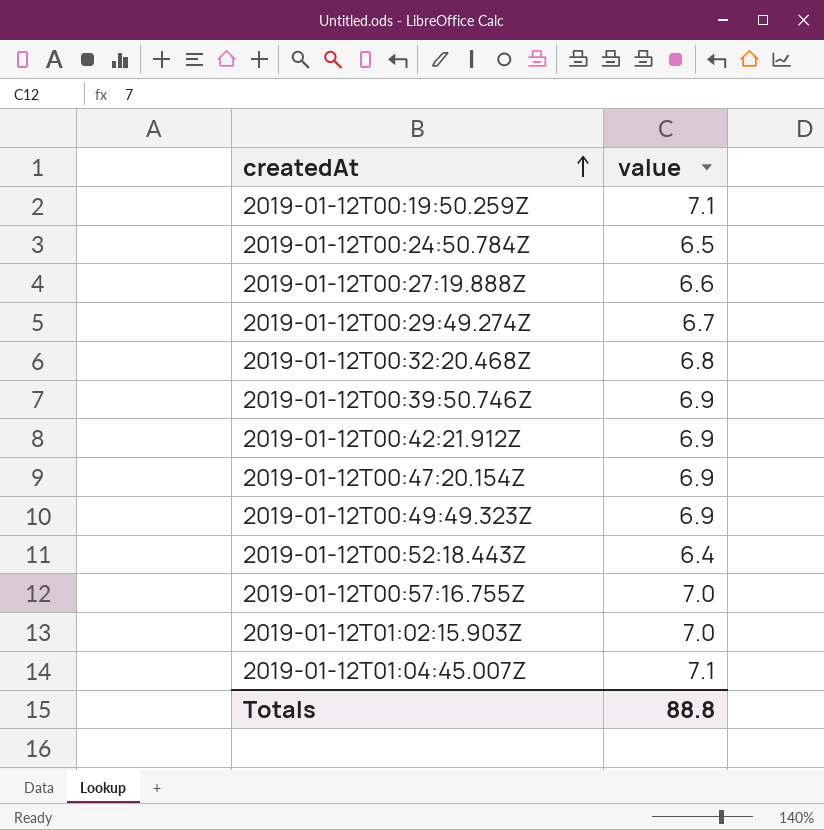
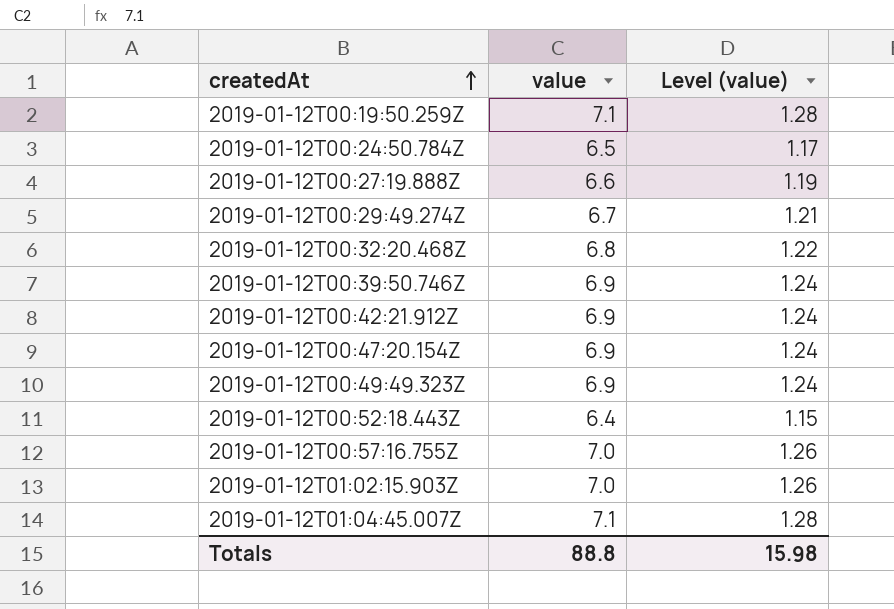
column Level (value) | formula: none -> [value] * 0.18

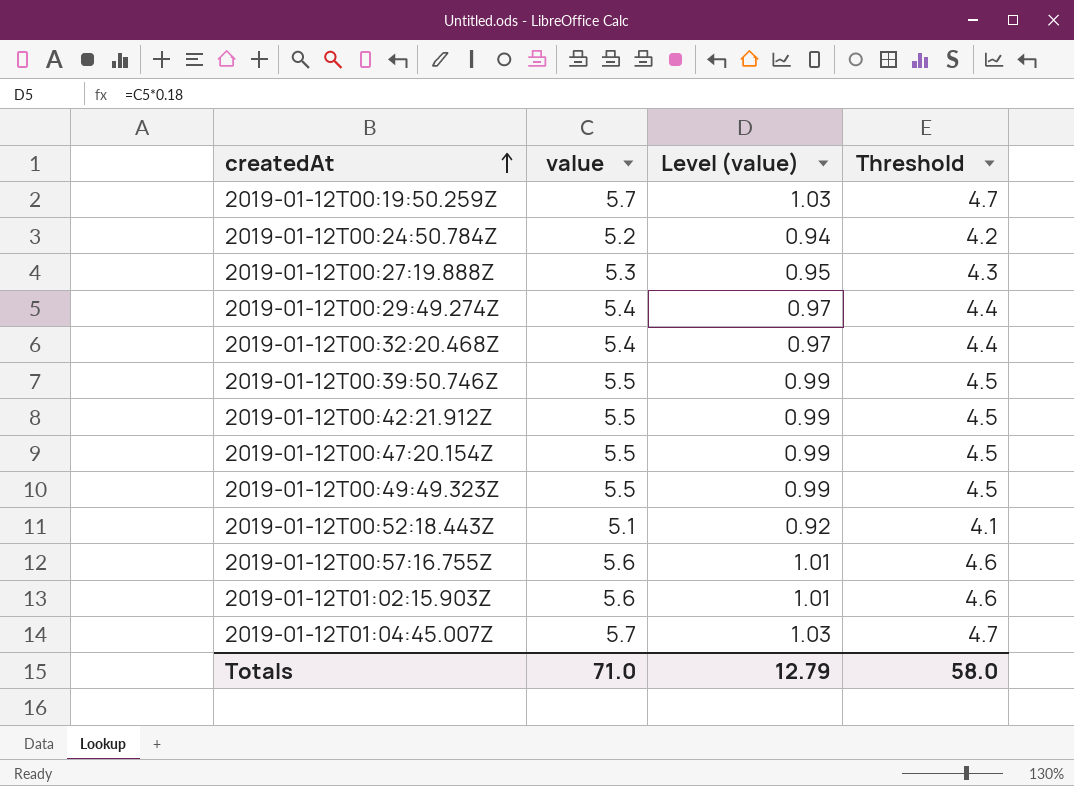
column Threshold | formula: none -> [value] - 1
2019-01-12T00:19:50.259Z | value: 7.1 -> 5.7
2019-01-12T00:19:50.259Z | Level (value): 1.28 -> 1.03
2019-01-12T00:24:50.784Z | value: 6.5 -> 5.2
2019-01-12T00:24:50.784Z | Level (value): 1.17 -> 0.94
2019-01-12T00:27:19.888Z | value: 6.6 -> 5.3
2019-01-12T00:27:19.888Z | Level (value): 1.19 -> 0.95
2019-01-12T00:29:49.274Z | value: 6.7 -> 5.4
2019-01-12T00:29:49.274Z | Level (value): 1.21 -> 0.97
2019-01-12T00:32:20.468Z | value: 6.8 -> 5.4
2019-01-12T00:32:20.468Z | Level (value): 1.22 -> 0.97
2019-01-12T00:39:50.746Z | value: 6.9 -> 5.5
2019-01-12T00:39:50.746Z | Level (value): 1.24 -> 0.99
2019-01-12T00:42:21.912Z | value: 6.9 -> 5.5
2019-01-12T00:42:21.912Z | Level (value): 1.24 -> 0.99
2019-01-12T00:47:20.154Z | value: 6.9 -> 5.5
2019-01-12T00:47:20.154Z | Level (value): 1.24 -> 0.99
2019-01-12T00:49:49.323Z | value: 6.9 -> 5.5
2019-01-12T00:49:49.323Z | Level (value): 1.24 -> 0.99
2019-01-12T00:52:18.443Z | value: 6.4 -> 5.1
2019-01-12T00:52:18.443Z | Level (value): 1.15 -> 0.92
2019-01-12T00:57:16.755Z | value: 7.0 -> 5.6
2019-01-12T00:57:16.755Z | Level (value): 1.26 -> 1.01
2019-01-12T01:02:15.903Z | value: 7.0 -> 5.6
2019-01-12T01:02:15.903Z | Level (value): 1.26 -> 1.01
2019-01-12T01:04:45.007Z | value: 7.1 -> 5.7
2019-01-12T01:04:45.007Z | Level (value): 1.28 -> 1.03
Totals | value: 88.8 -> 71.0
Totals | Level (value): 15.98 -> 12.79

